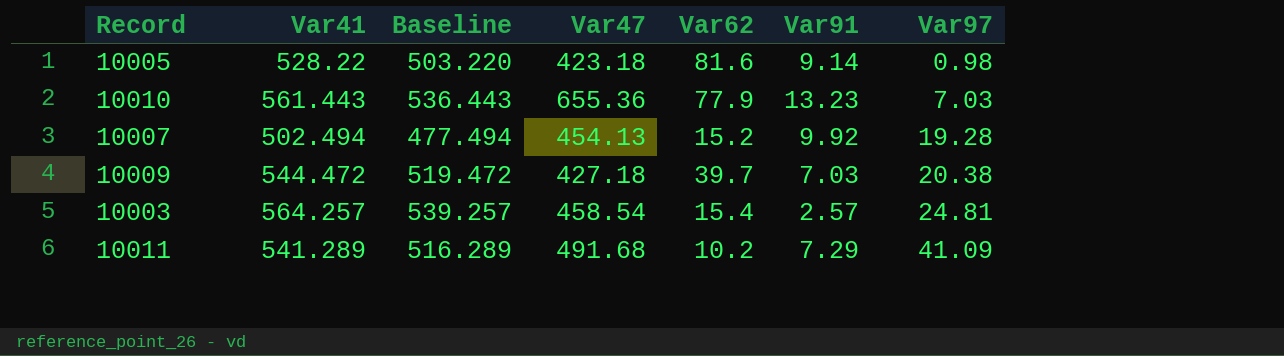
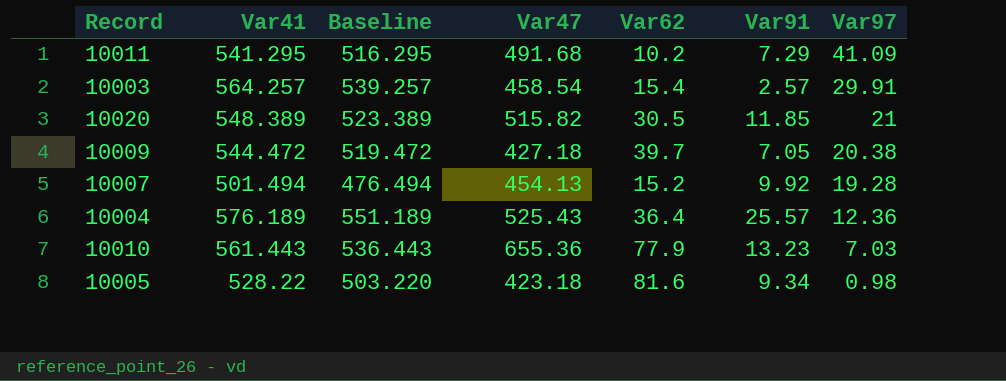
row order: Var97 ascending -> Var97 descending
10011 | Var41: 541.289 -> 541.295
10011 | Baseline: 516.289 -> 516.295
10003 | Var97: 24.81 -> 29.91
row 10020: none -> 548.389 | 523.389 | 515.82 | 30.5 | 11.85 | 21
10009 | Var91: 7.03 -> 7.05
10007 | Var41: 502.494 -> 501.494
10007 | Baseline: 477.494 -> 476.494
row 10004: none -> 576.189 | 551.189 | 525.43 | 36.4 | 25.57 | 12.36
10005 | Var91: 9.14 -> 9.34

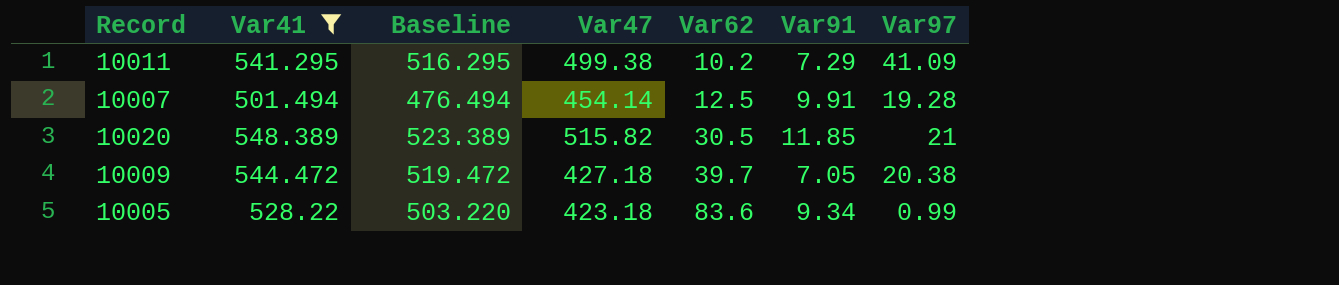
filter: none -> Var41 <= 548.389
row order: Var97 descending -> Var62 ascending
10011 | Var47: 491.68 -> 499.38
10007 | Var47: 454.13 -> 454.14
10007 | Var62: 15.2 -> 12.5
10007 | Var91: 9.92 -> 9.91
10005 | Var62: 81.6 -> 83.6
10005 | Var97: 0.98 -> 0.99

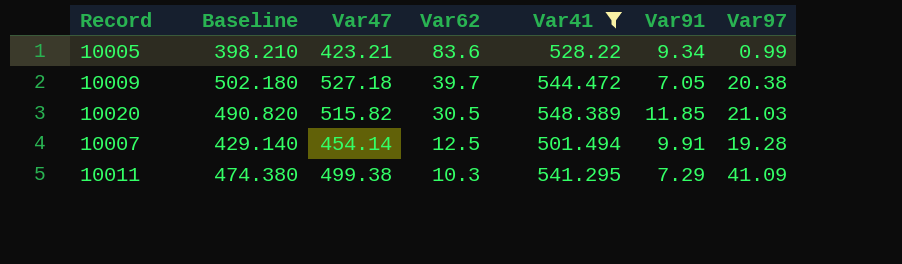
row order: Var62 ascending -> Var62 descending
column Baseline | formula: [Var41] - 25 -> [Var47] - 25
column Var41 | position: 2 -> 5
10005 | Var47: 423.18 -> 423.21
10009 | Var47: 427.18 -> 527.18
10020 | Var97: 21 -> 21.03
10011 | Var62: 10.2 -> 10.3

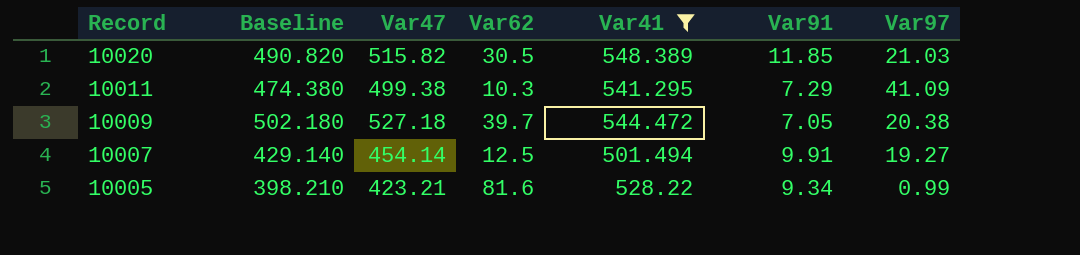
row order: Var62 descending -> Record descending
10007 | Var97: 19.28 -> 19.27
10005 | Var62: 83.6 -> 81.6

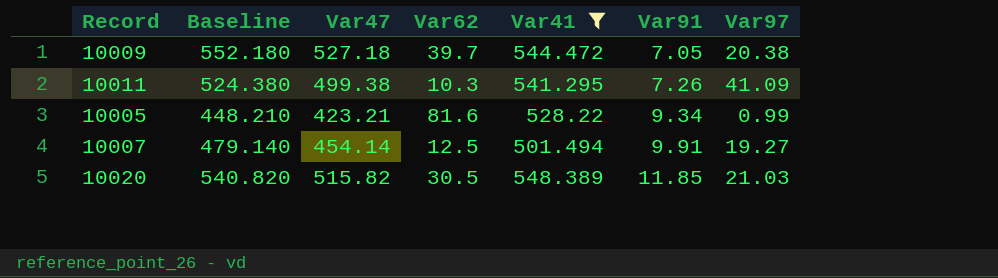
row order: Record descending -> Var91 ascending
column Baseline | formula: [Var47] - 25 -> [Var47] + 25
10011 | Var91: 7.29 -> 7.26

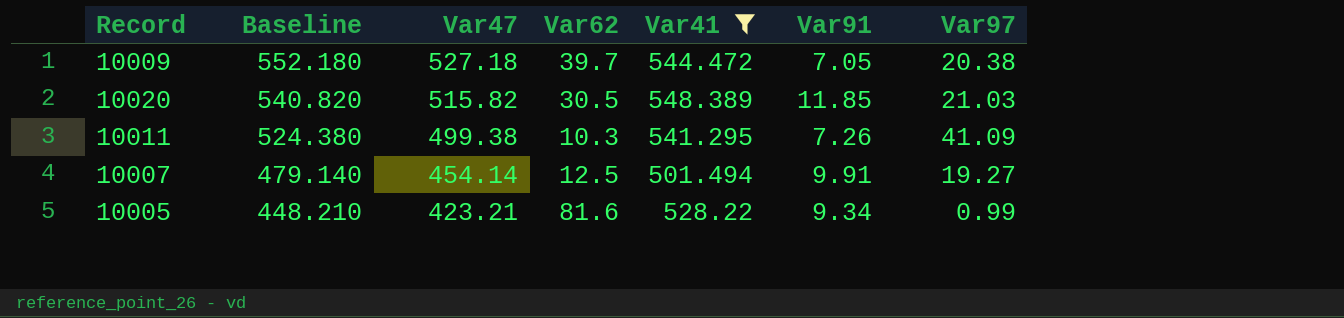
row order: Var91 ascending -> Baseline descending

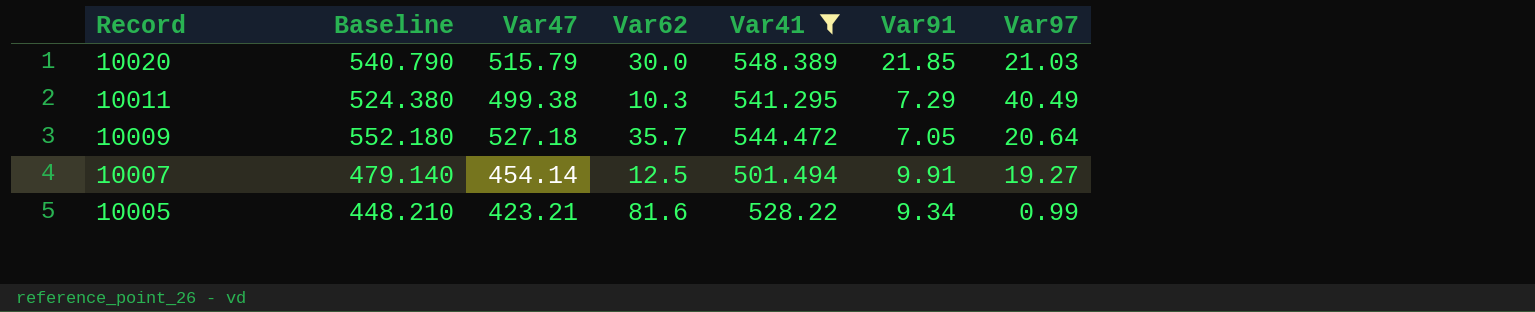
row order: Baseline descending -> Record descending
10020 | Baseline: 540.820 -> 540.790
10020 | Var47: 515.82 -> 515.79
10020 | Var62: 30.5 -> 30.0
10020 | Var91: 11.85 -> 21.85
10011 | Var91: 7.26 -> 7.29
10011 | Var97: 41.09 -> 40.49
10009 | Var62: 39.7 -> 35.7
10009 | Var97: 20.38 -> 20.64

